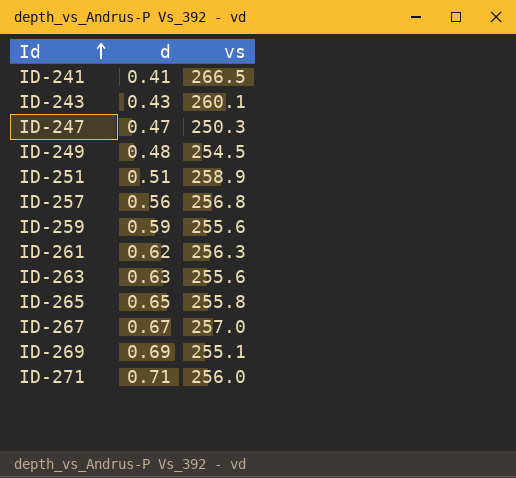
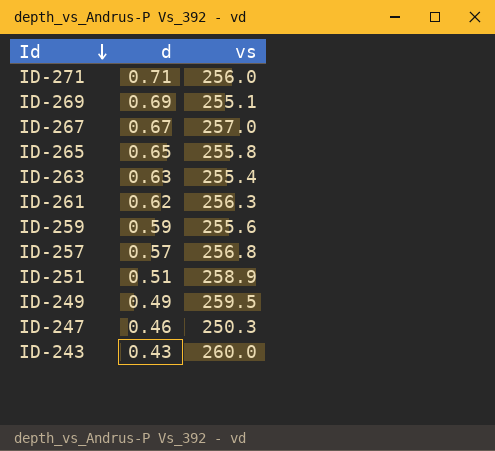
row order: Id ascending -> Id descending
row ID-241: 0.41 | 266.5 -> none
ID-263 | vs: 255.6 -> 255.4
ID-257 | d: 0.56 -> 0.57
ID-249 | d: 0.48 -> 0.49
ID-249 | vs: 254.5 -> 259.5
ID-247 | d: 0.47 -> 0.46
ID-243 | vs: 260.1 -> 260.0

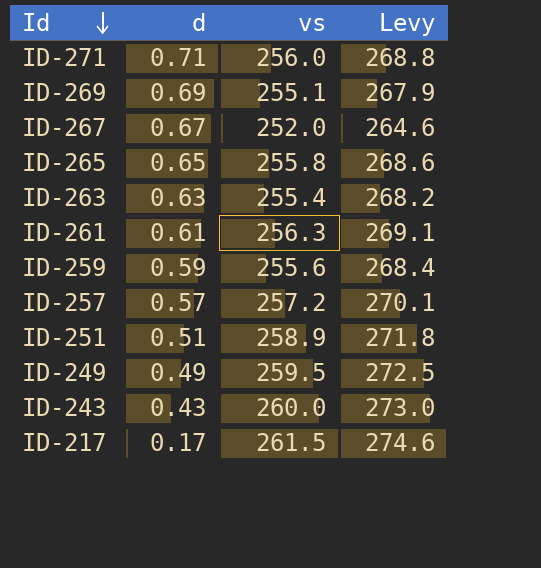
column Levy | formula: none -> [vs] * 1.05
row ID-247: 0.46 | 250.3 -> none
ID-267 | vs: 257.0 -> 252.0
ID-261 | d: 0.62 -> 0.61
ID-257 | vs: 256.8 -> 257.2
row ID-217: none -> 0.17 | 261.5 | 274.6

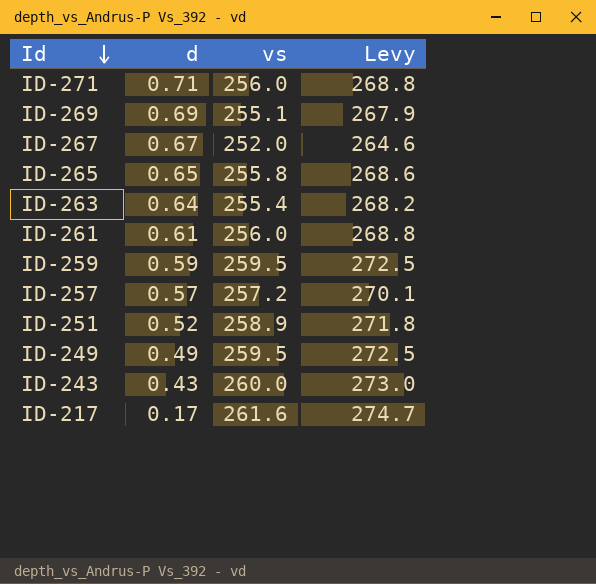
ID-263 | d: 0.63 -> 0.64
ID-261 | vs: 256.3 -> 256.0
ID-261 | Levy: 269.1 -> 268.8
ID-259 | vs: 255.6 -> 259.5
ID-259 | Levy: 268.4 -> 272.5
ID-251 | d: 0.51 -> 0.52
ID-217 | vs: 261.5 -> 261.6
ID-217 | Levy: 274.6 -> 274.7

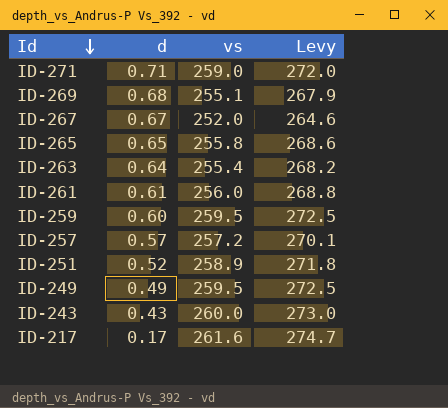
ID-271 | vs: 256.0 -> 259.0
ID-271 | Levy: 268.8 -> 272.0
ID-269 | d: 0.69 -> 0.68
ID-259 | d: 0.59 -> 0.60

